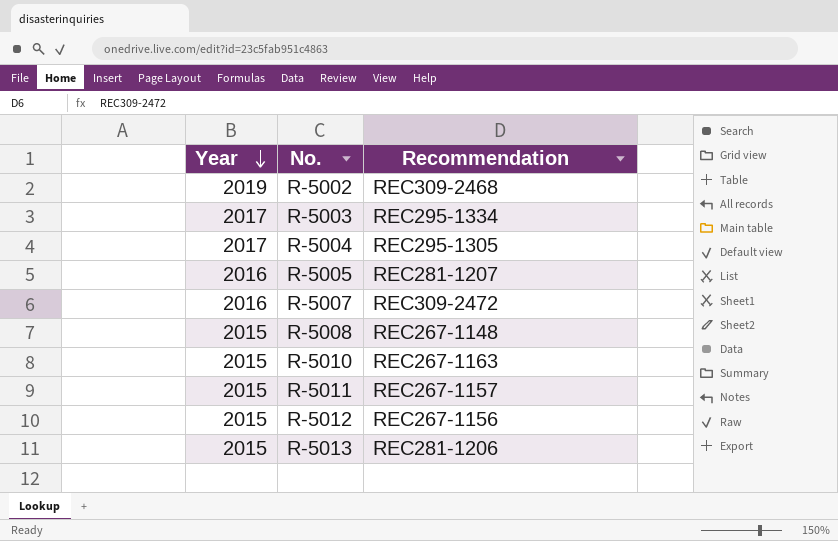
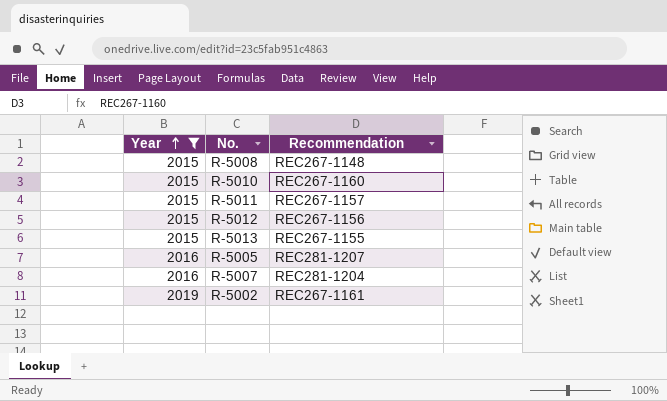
filter: none -> Year != 2017
row order: Year descending -> Year ascending
R-5010 | Recommendation: REC267-1163 -> REC267-1160
R-5013 | Recommendation: REC281-1206 -> REC267-1155
R-5007 | Recommendation: REC309-2472 -> REC281-1204
R-5002 | Recommendation: REC309-2468 -> REC267-1161

